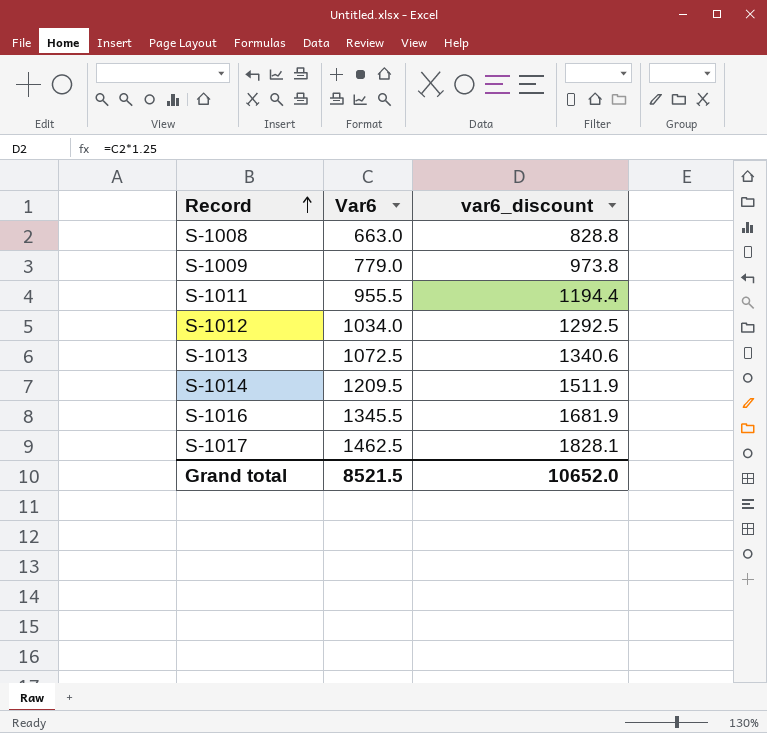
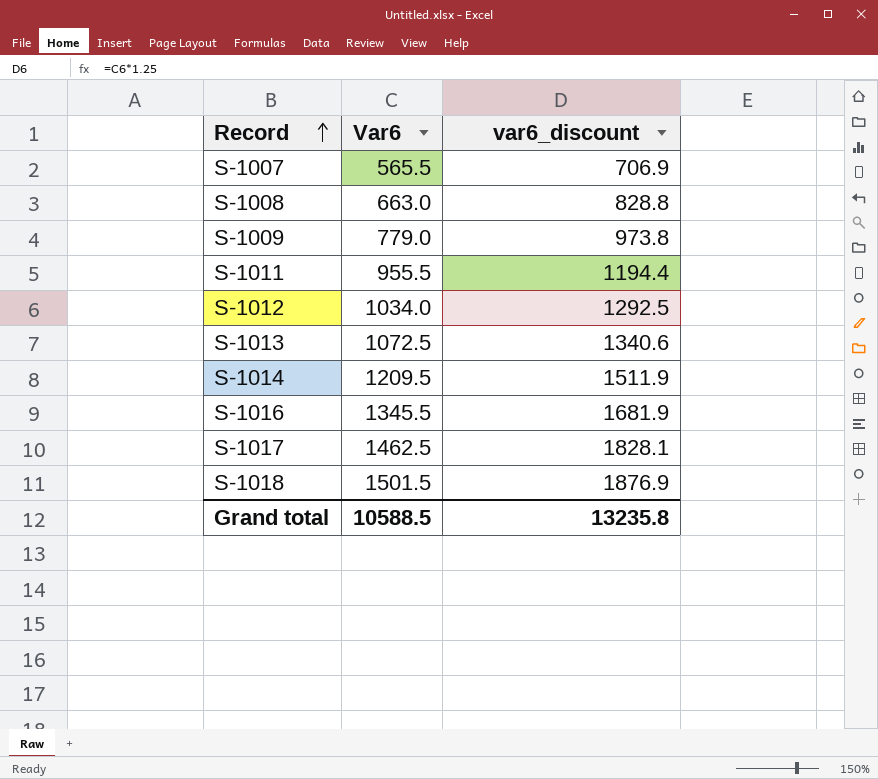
row S-1007: none -> 565.5 | 706.9
row S-1018: none -> 1501.5 | 1876.9
Grand total | Var6: 8521.5 -> 10588.5
Grand total | var6_discount: 10652.0 -> 13235.8

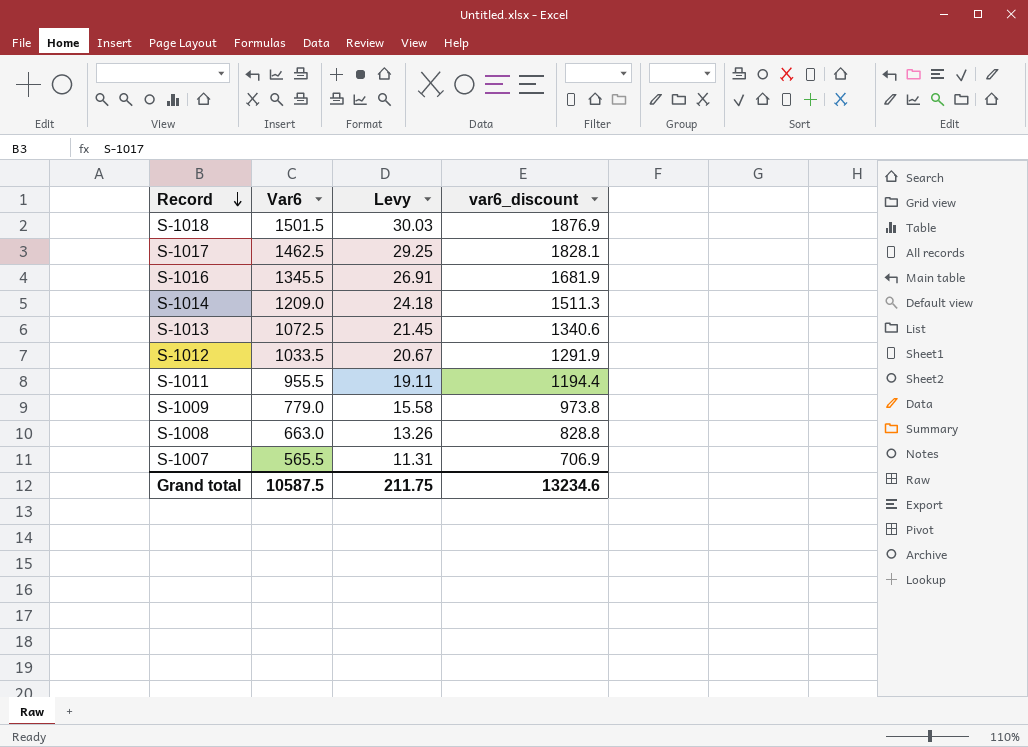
row order: Record ascending -> Record descending
column Levy | formula: none -> [Var6] * 0.02
S-1014 | Var6: 1209.5 -> 1209.0
S-1014 | var6_discount: 1511.9 -> 1511.3
S-1012 | Var6: 1034.0 -> 1033.5
S-1012 | var6_discount: 1292.5 -> 1291.9
Grand total | Var6: 10588.5 -> 10587.5
Grand total | var6_discount: 13235.8 -> 13234.6

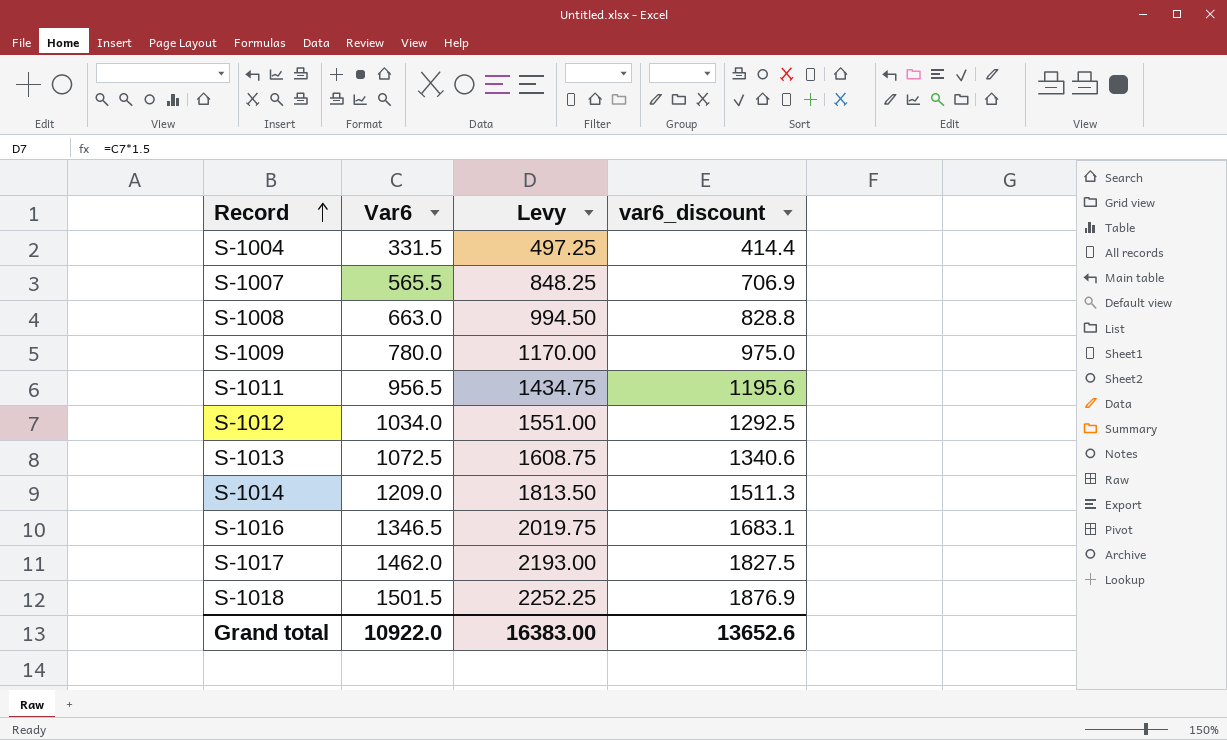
row order: Record descending -> Record ascending
column Levy | formula: [Var6] * 0.02 -> [Var6] * 1.5
row S-1004: none -> 331.5 | 497.25 | 414.4
S-1009 | Var6: 779.0 -> 780.0
S-1009 | var6_discount: 973.8 -> 975.0
S-1011 | Var6: 955.5 -> 956.5
S-1011 | var6_discount: 1194.4 -> 1195.6
S-1012 | Var6: 1033.5 -> 1034.0
S-1012 | var6_discount: 1291.9 -> 1292.5
S-1016 | Var6: 1345.5 -> 1346.5
S-1016 | var6_discount: 1681.9 -> 1683.1
S-1017 | Var6: 1462.5 -> 1462.0
S-1017 | var6_discount: 1828.1 -> 1827.5
Grand total | Var6: 10587.5 -> 10922.0
Grand total | Levy: 211.75 -> 16383.00
Grand total | var6_discount: 13234.6 -> 13652.6

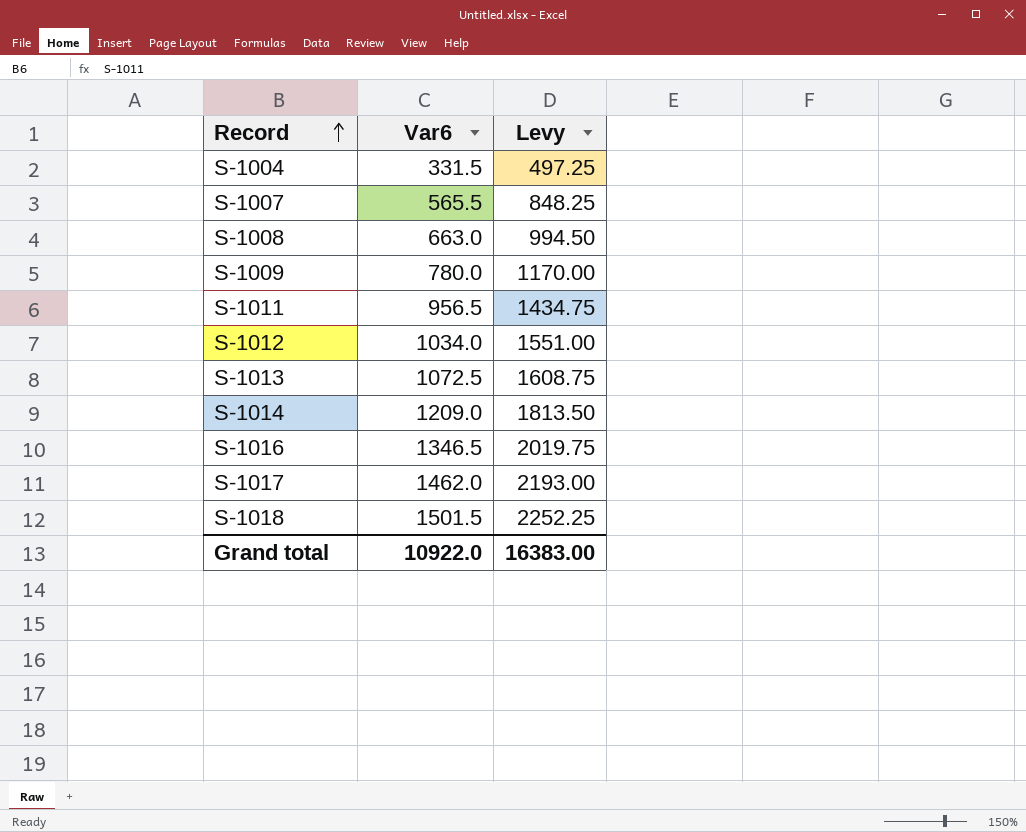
column var6_discount | formula: [Var6] * 1.25 -> none

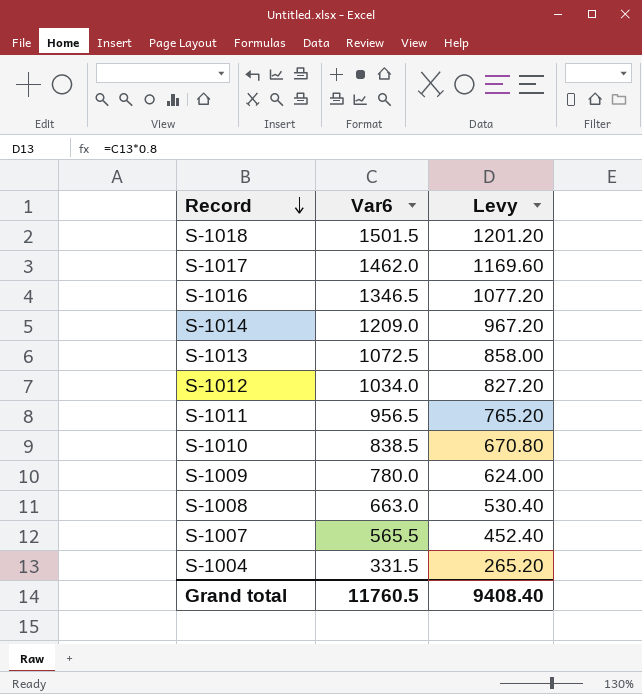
row order: Record ascending -> Record descending
column Levy | formula: [Var6] * 1.5 -> [Var6] * 0.8
row S-1010: none -> 838.5 | 670.80
Grand total | Var6: 10922.0 -> 11760.5
Grand total | Levy: 16383.00 -> 9408.40

